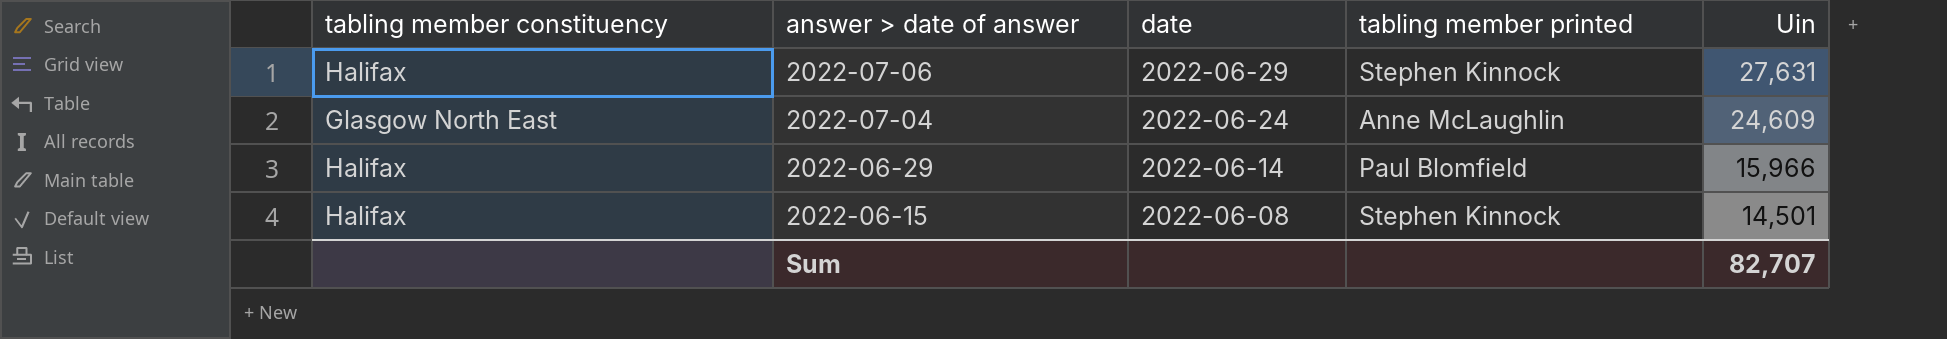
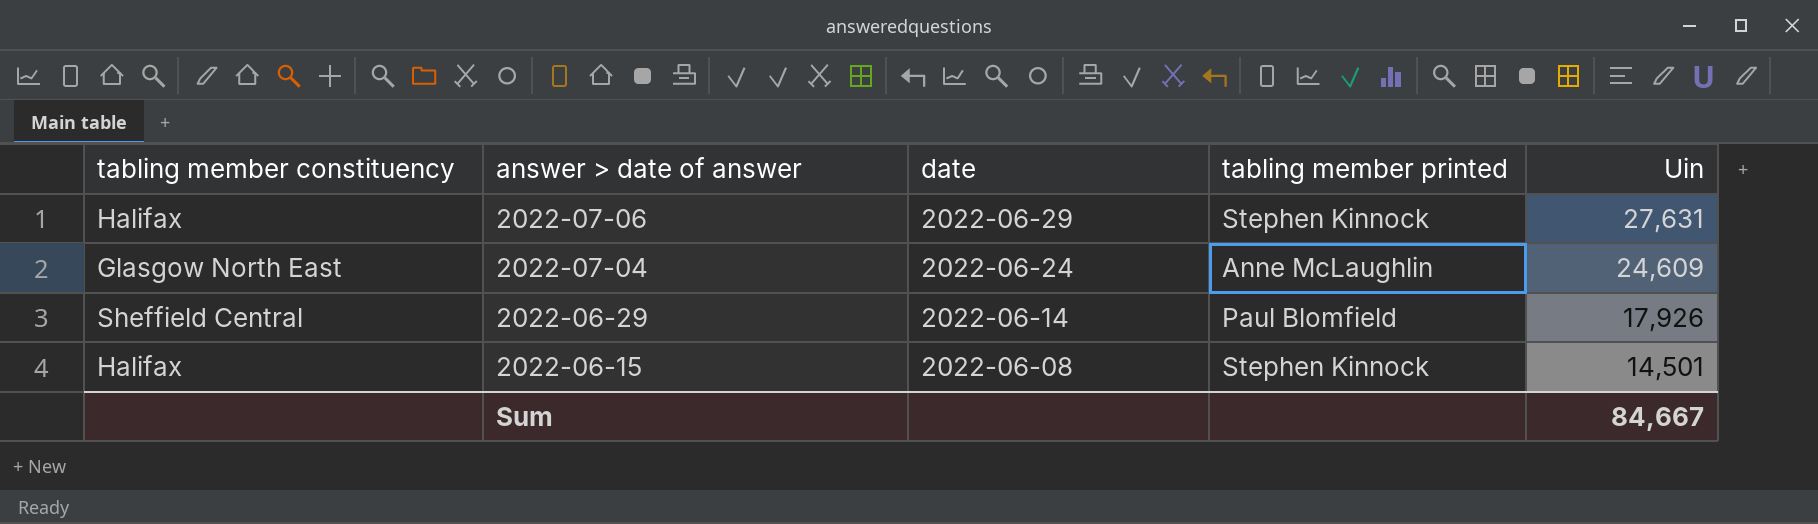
2022-06-29 | tabling member constituency: Halifax -> Sheffield Central
2022-06-29 | Uin: 15,966 -> 17,926
Sum | Uin: 82,707 -> 84,667

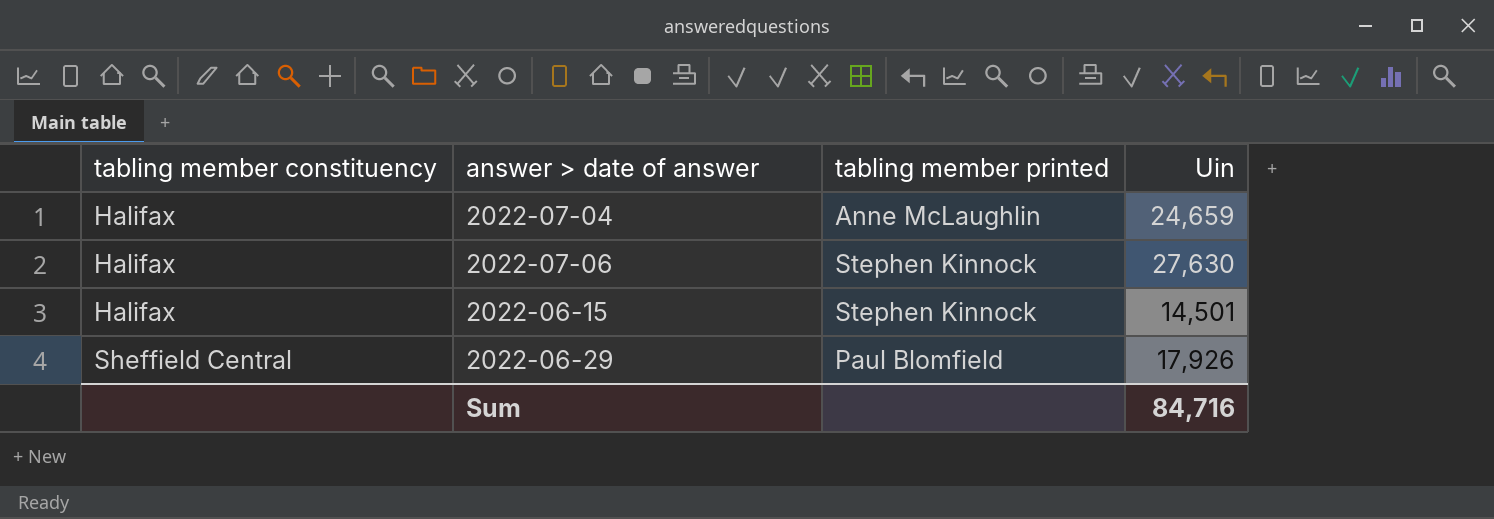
row order: answer > date of answer descending -> tabling member constituency ascending
column date | position: 3 -> none
2022-07-04 | tabling member constituency: Glasgow North East -> Halifax
2022-07-04 | Uin: 24,609 -> 24,659
2022-07-06 | Uin: 27,631 -> 27,630
Sum | Uin: 84,667 -> 84,716

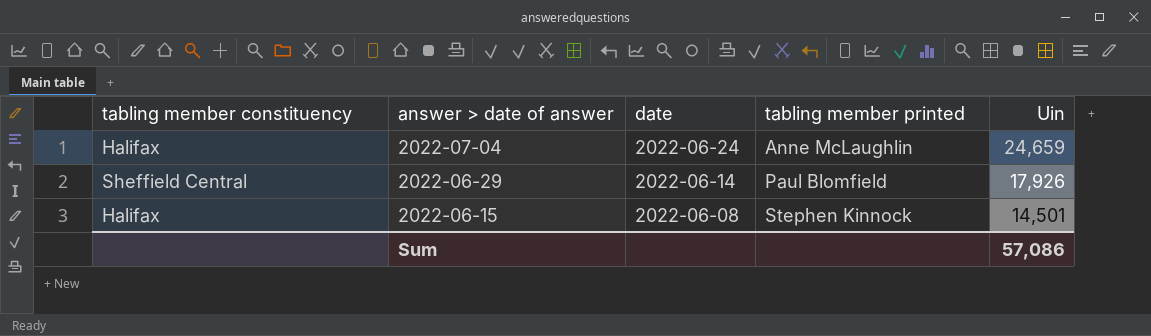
row order: tabling member constituency ascending -> answer > date of answer descending
column date | position: none -> 3
row 2022-07-06: Halifax | Stephen Kinnock | 27,630 -> none
Sum | Uin: 84,716 -> 57,086

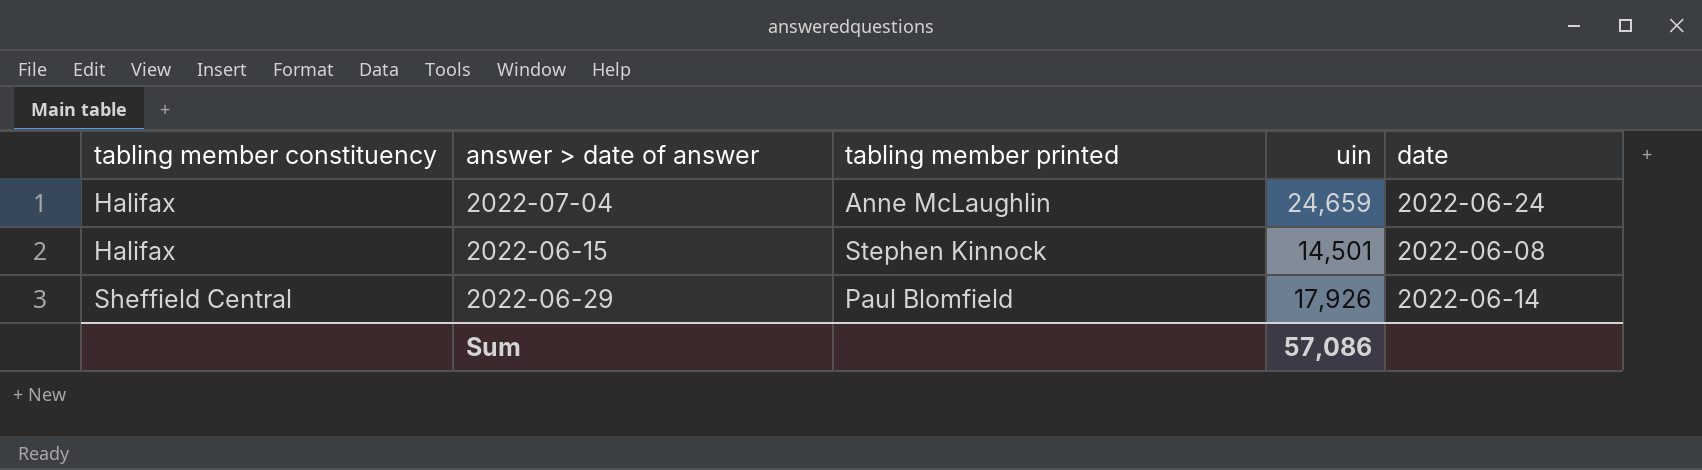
row order: answer > date of answer descending -> tabling member constituency ascending
column name: Uin -> uin
column date | position: 3 -> 5

